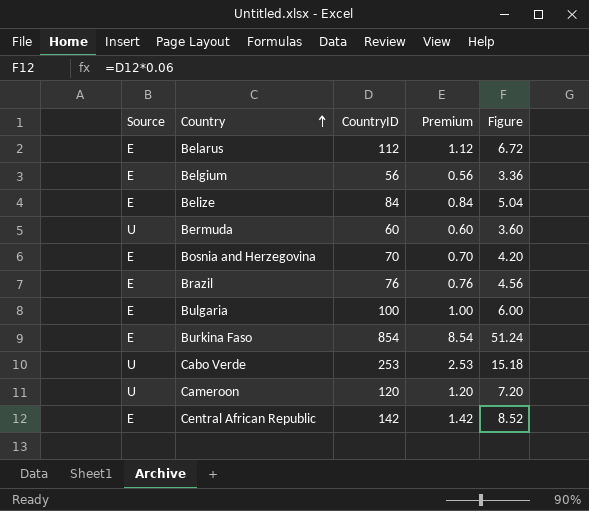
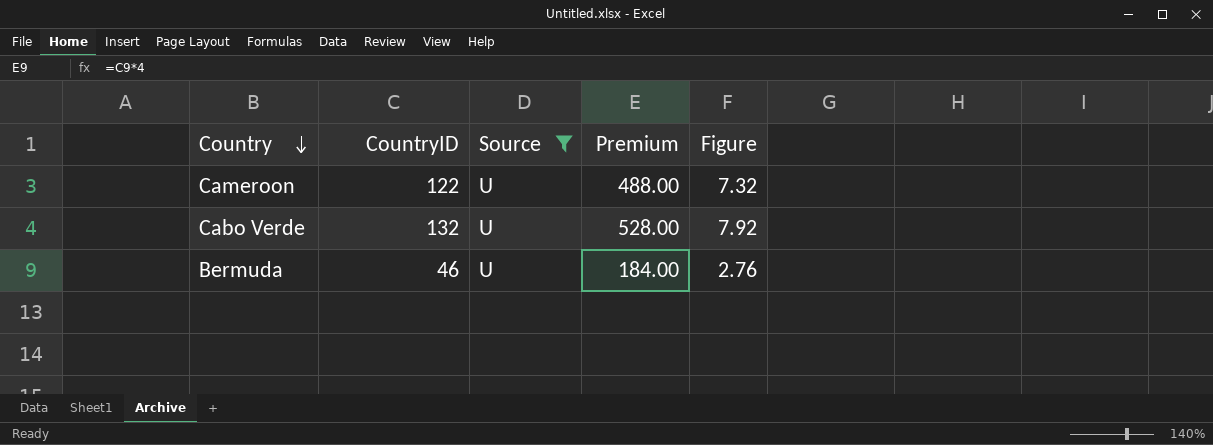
filter: none -> Source = U
row order: Country ascending -> Country descending
column Source | position: 1 -> 3
column Premium | formula: [CountryID] * 0.01 -> [CountryID] * 4
Cameroon | CountryID: 120 -> 122
Cameroon | Figure: 7.20 -> 7.32
Cabo Verde | CountryID: 253 -> 132
Cabo Verde | Figure: 15.18 -> 7.92
Bermuda | CountryID: 60 -> 46
Bermuda | Figure: 3.60 -> 2.76

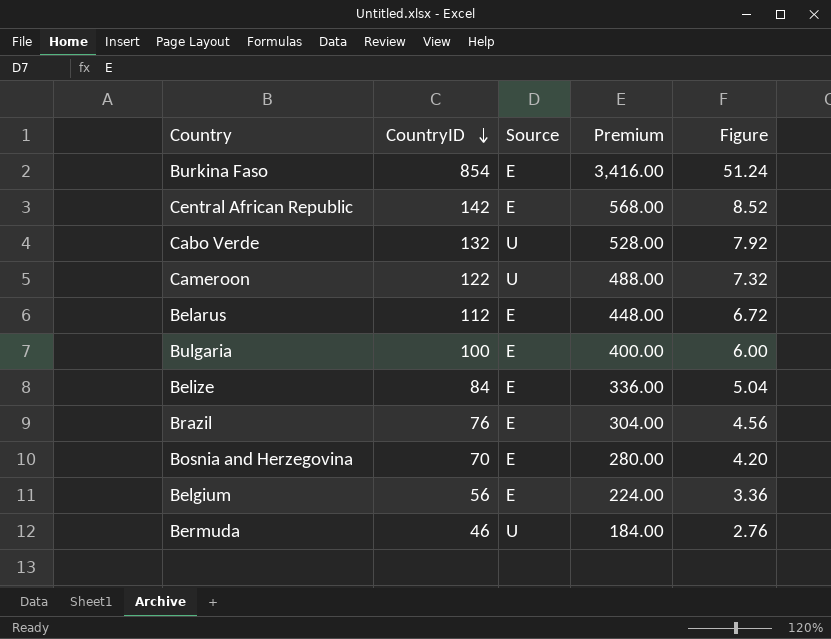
filter: Source = U -> none
row order: Country descending -> CountryID descending

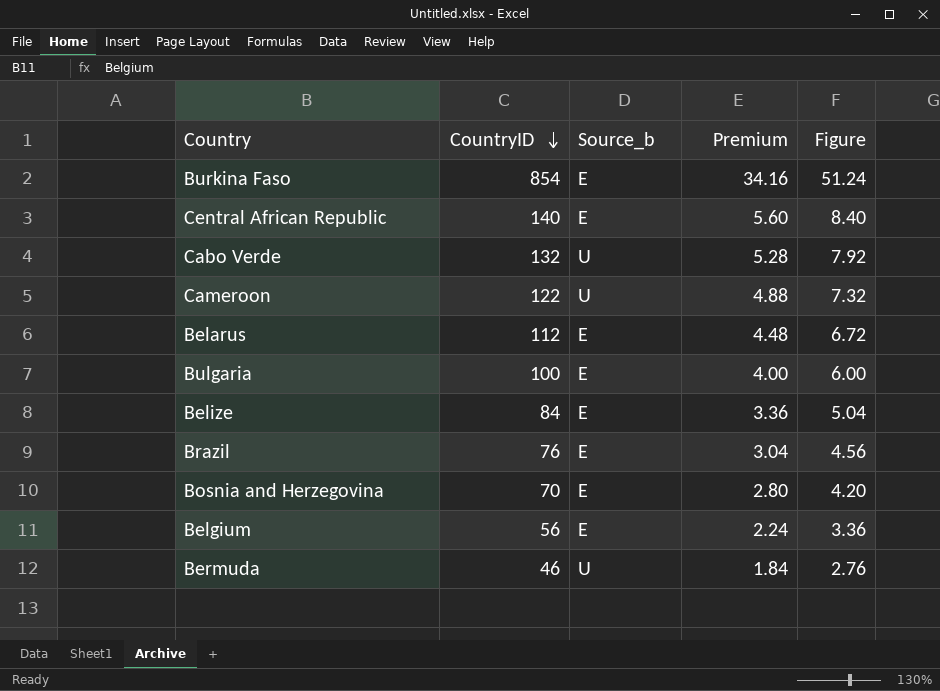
column name: Source -> Source_b
column Premium | formula: [CountryID] * 4 -> [CountryID] * 0.04
Central African Republic | CountryID: 142 -> 140
Central African Republic | Figure: 8.52 -> 8.40

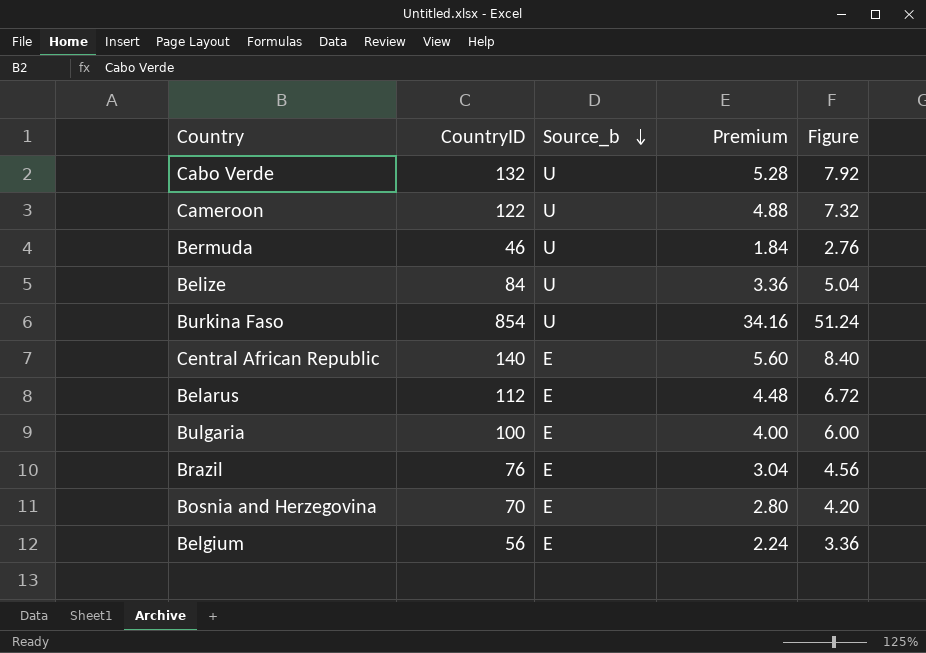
row order: CountryID descending -> Source_b descending
Belize | Source_b: E -> U
Burkina Faso | Source_b: E -> U

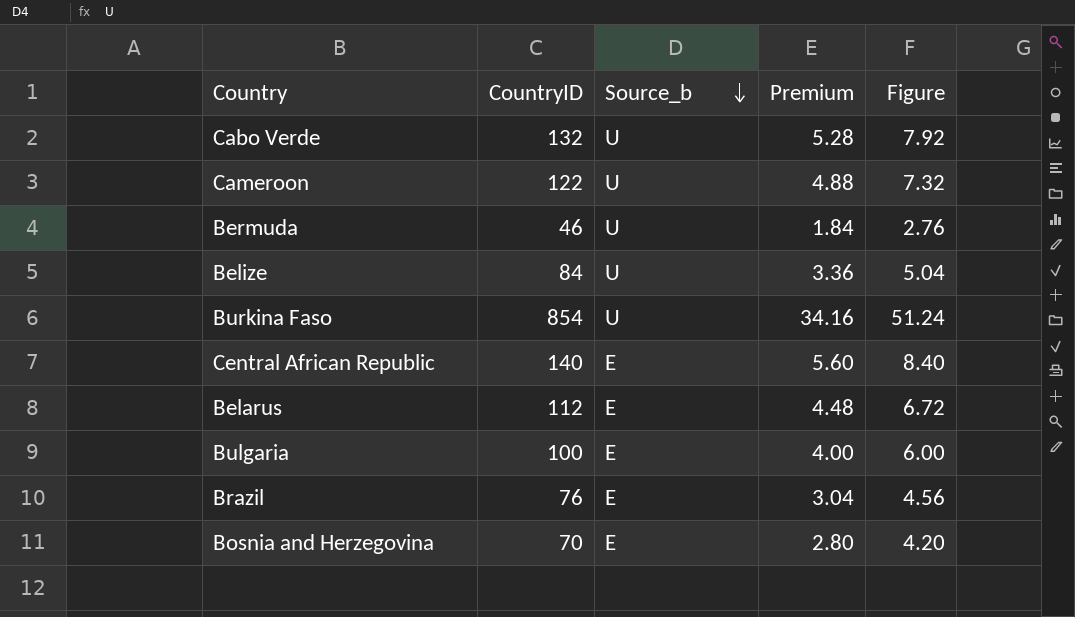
row Belgium: 56 | E | 2.24 | 3.36 -> none

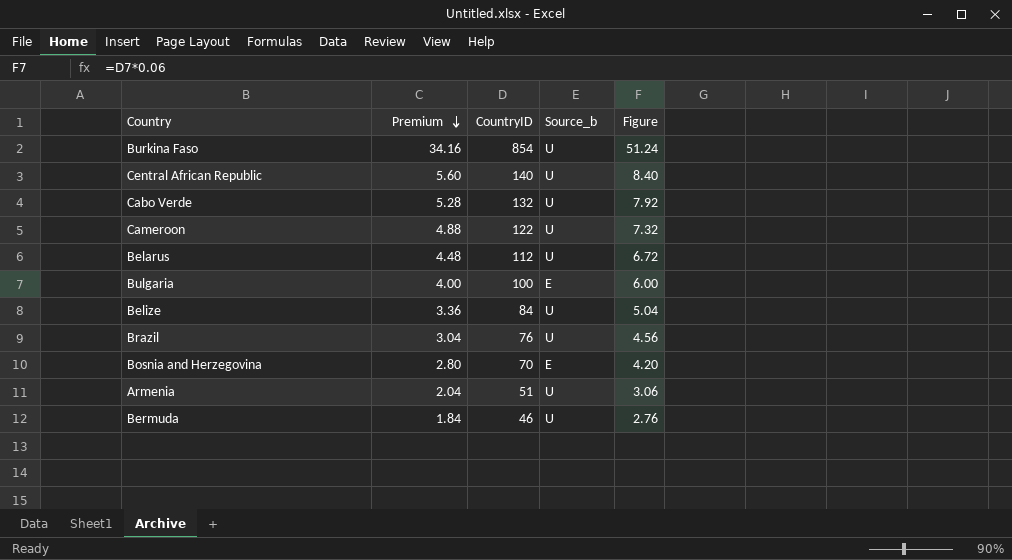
row order: Source_b descending -> Premium descending
column Premium | position: 4 -> 2
Central African Republic | Source_b: E -> U
Belarus | Source_b: E -> U
Brazil | Source_b: E -> U
row Armenia: none -> 2.04 | 51 | U | 3.06

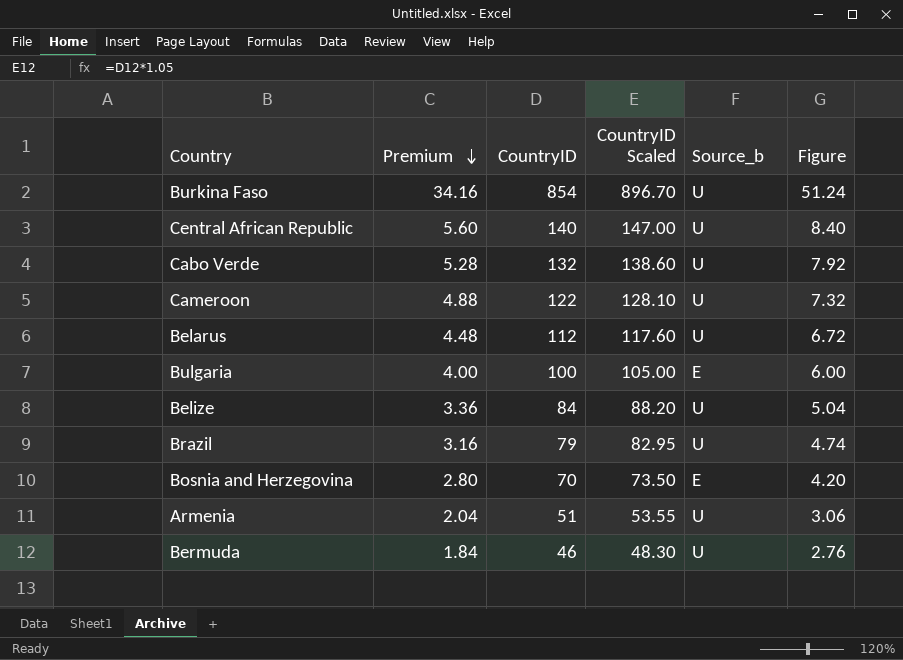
column CountryID Scaled | formula: none -> [CountryID] * 1.05
Brazil | Premium: 3.04 -> 3.16
Brazil | CountryID: 76 -> 79
Brazil | Figure: 4.56 -> 4.74

